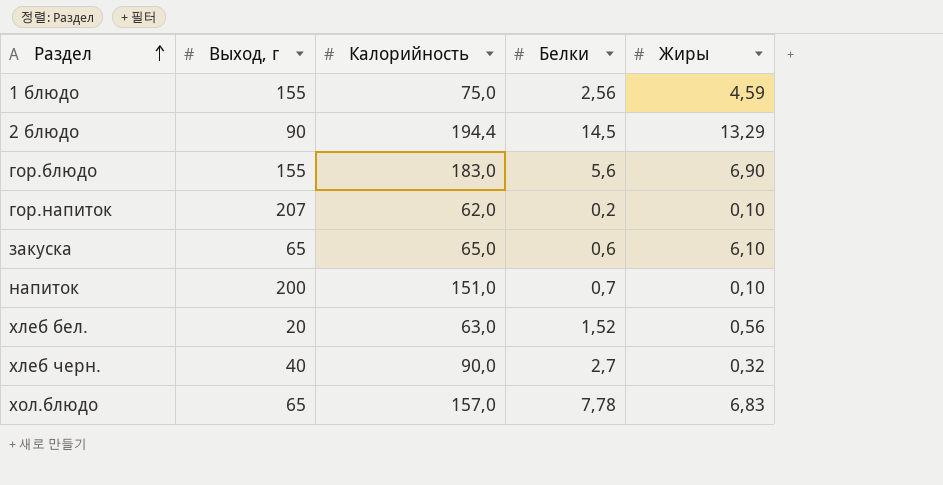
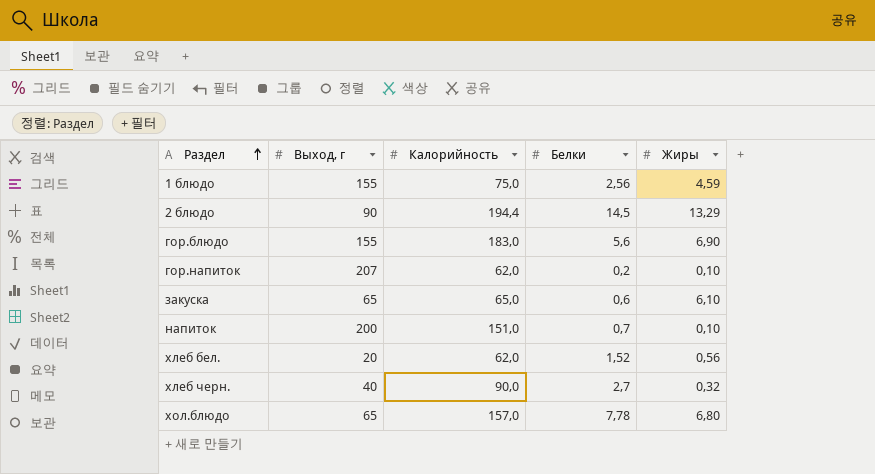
хлеб бел. | Калорийность: 63,0 -> 62,0
хол.блюдо | Жиры: 6,83 -> 6,80

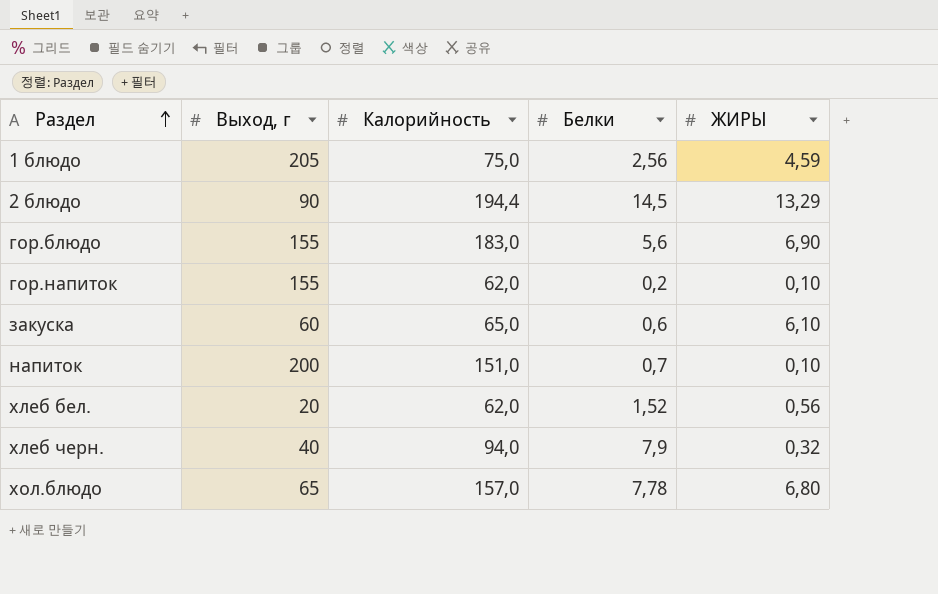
column name: Жиры -> ЖИРЫ
1 блюдо | Выход, г: 155 -> 205
гор.напиток | Выход, г: 207 -> 155
закуска | Выход, г: 65 -> 60
хлеб черн. | Калорийность: 90,0 -> 94,0
хлеб черн. | Белки: 2,7 -> 7,9

